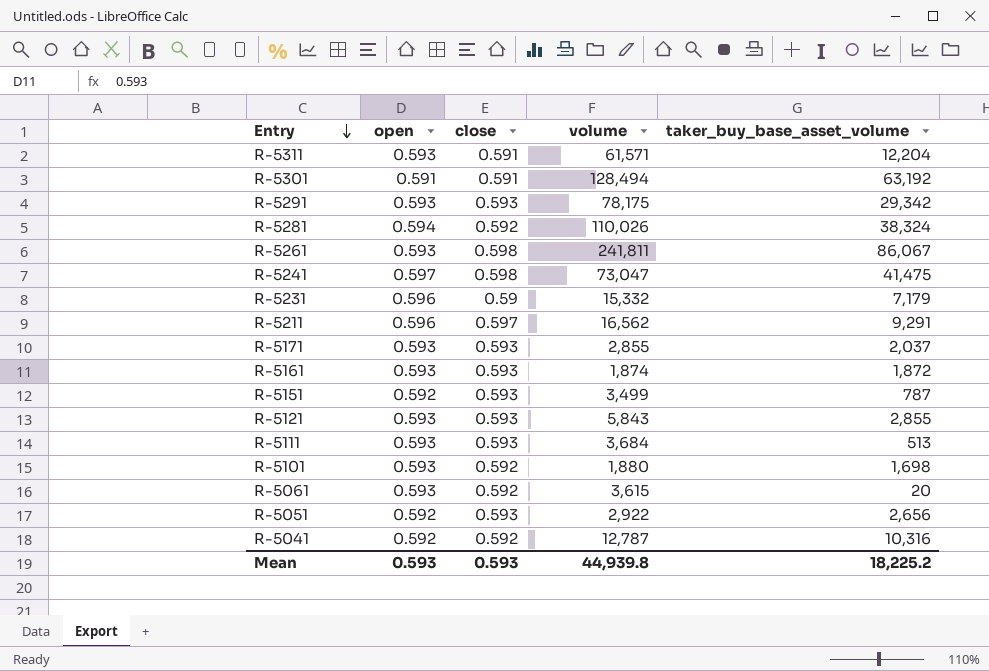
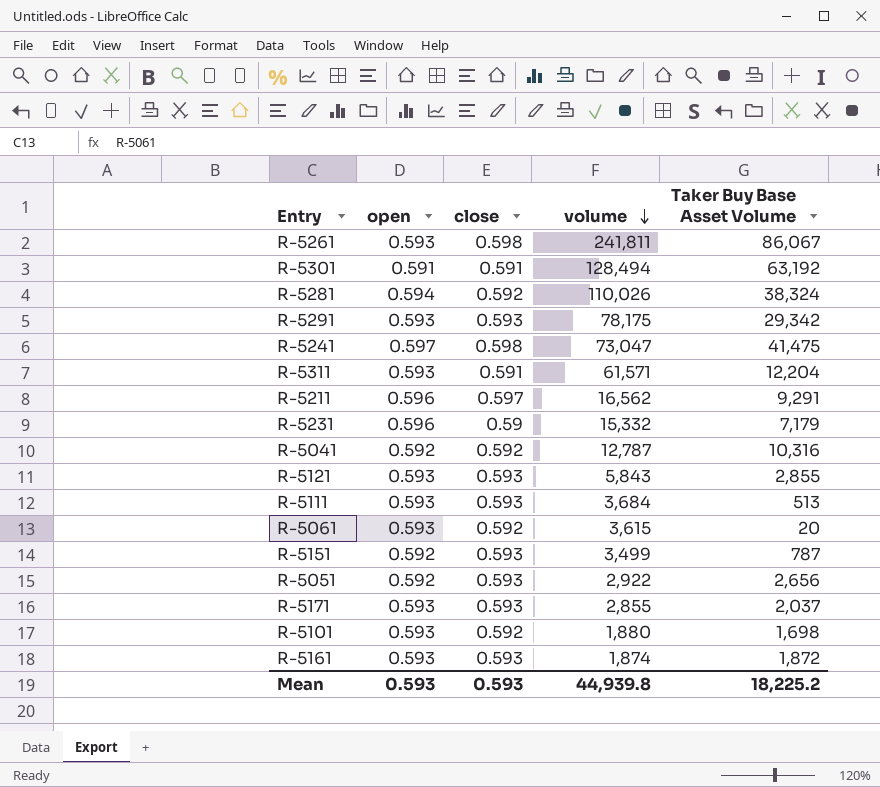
row order: Entry descending -> volume descending
column name: taker_buy_base_asset_volume -> Taker Buy Base Asset Volume

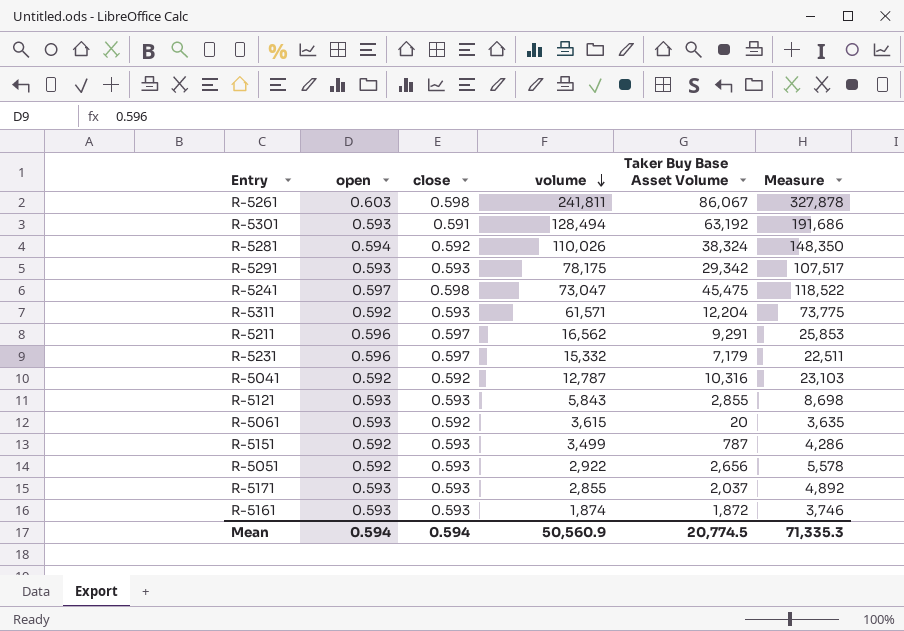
column Measure | formula: none -> [volume] + [Taker Buy Base Asset Volume]
row R-5111: 0.593 | 0.593 | 3,684 | 513 -> none
row R-5101: 0.593 | 0.592 | 1,880 | 1,698 -> none
R-5261 | open: 0.593 -> 0.603
R-5301 | open: 0.591 -> 0.593
R-5241 | Taker Buy Base Asset Volume: 41,475 -> 45,475
R-5311 | open: 0.593 -> 0.592
R-5311 | close: 0.591 -> 0.593
R-5231 | close: 0.59 -> 0.597
Mean | open: 0.593 -> 0.594
Mean | close: 0.593 -> 0.594
Mean | volume: 44,939.8 -> 50,560.9
Mean | Taker Buy Base Asset Volume: 18,225.2 -> 20,774.5

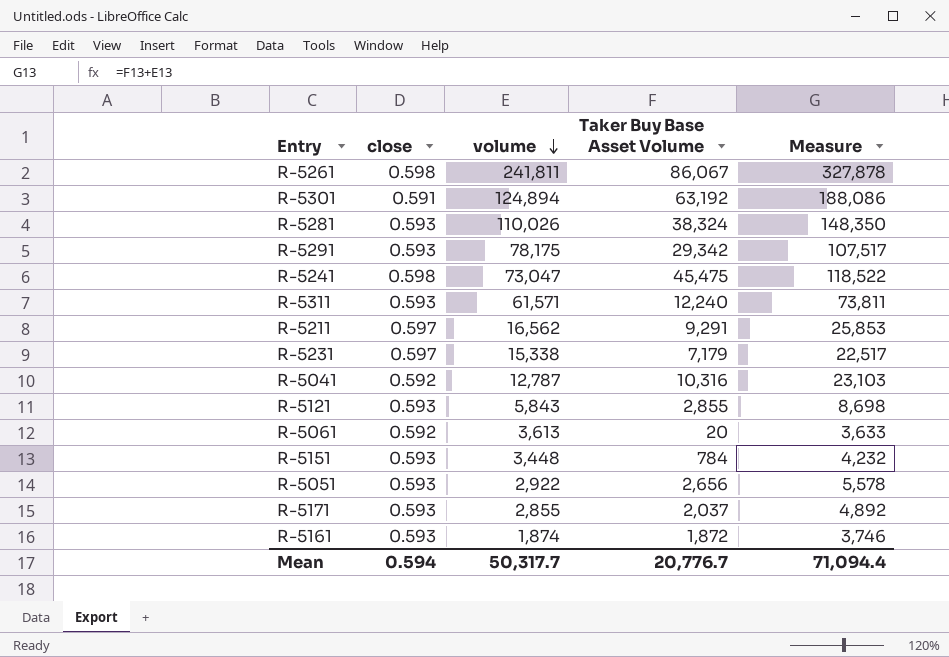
column open | position: 2 -> none
R-5301 | volume: 128,494 -> 124,894
R-5301 | Measure: 191,686 -> 188,086
R-5281 | close: 0.592 -> 0.593
R-5311 | Taker Buy Base Asset Volume: 12,204 -> 12,240
R-5311 | Measure: 73,775 -> 73,811
R-5231 | volume: 15,332 -> 15,338
R-5231 | Measure: 22,511 -> 22,517
R-5061 | volume: 3,615 -> 3,613
R-5061 | Measure: 3,635 -> 3,633
R-5151 | volume: 3,499 -> 3,448
R-5151 | Taker Buy Base Asset Volume: 787 -> 784
R-5151 | Measure: 4,286 -> 4,232
Mean | volume: 50,560.9 -> 50,317.7
Mean | Taker Buy Base Asset Volume: 20,774.5 -> 20,776.7
Mean | Measure: 71,335.3 -> 71,094.4

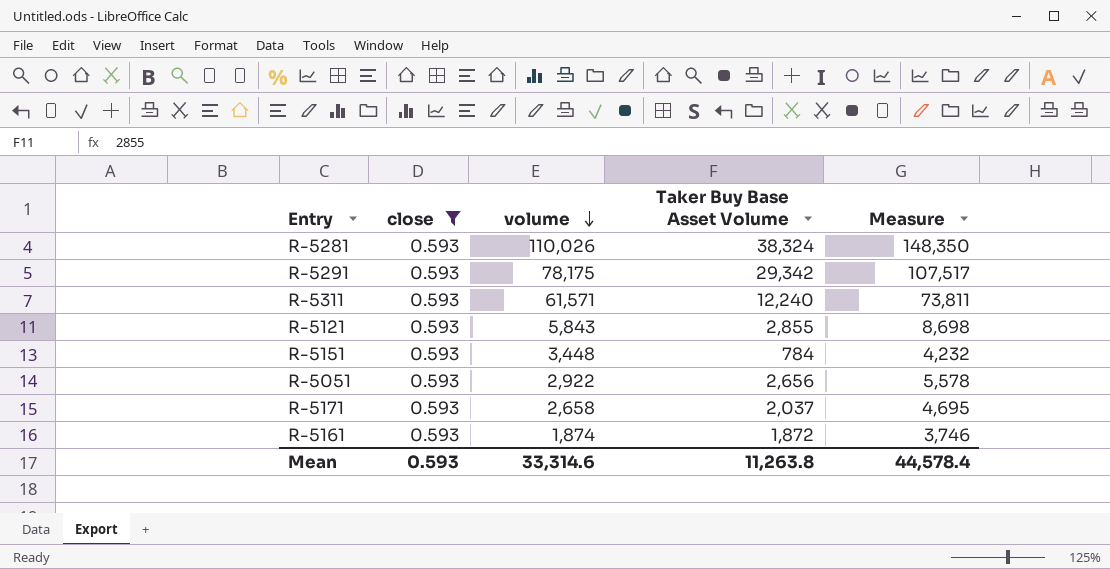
filter: none -> close = 0.593
R-5171 | volume: 2,855 -> 2,658
R-5171 | Measure: 4,892 -> 4,695
Mean | close: 0.594 -> 0.593
Mean | volume: 50,317.7 -> 33,314.6
Mean | Taker Buy Base Asset Volume: 20,776.7 -> 11,263.8
Mean | Measure: 71,094.4 -> 44,578.4

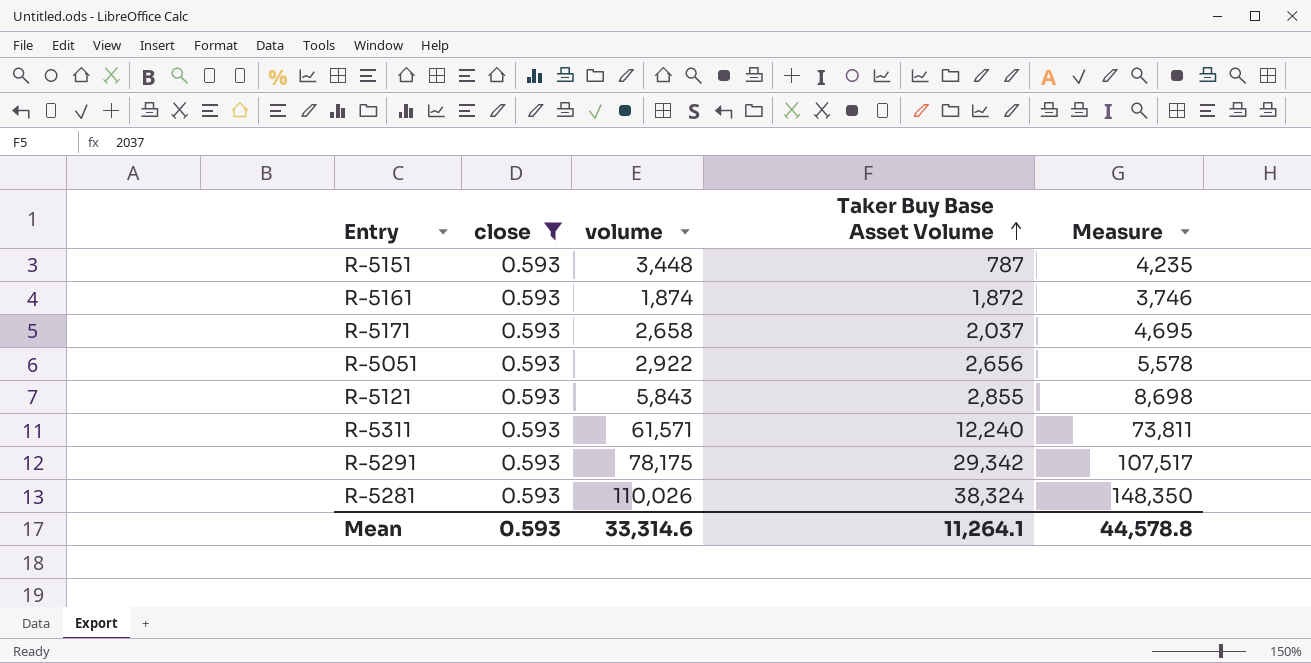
row order: volume descending -> Taker Buy Base Asset Volume ascending
R-5151 | Taker Buy Base Asset Volume: 784 -> 787
R-5151 | Measure: 4,232 -> 4,235
Mean | Taker Buy Base Asset Volume: 11,263.8 -> 11,264.1
Mean | Measure: 44,578.4 -> 44,578.8

